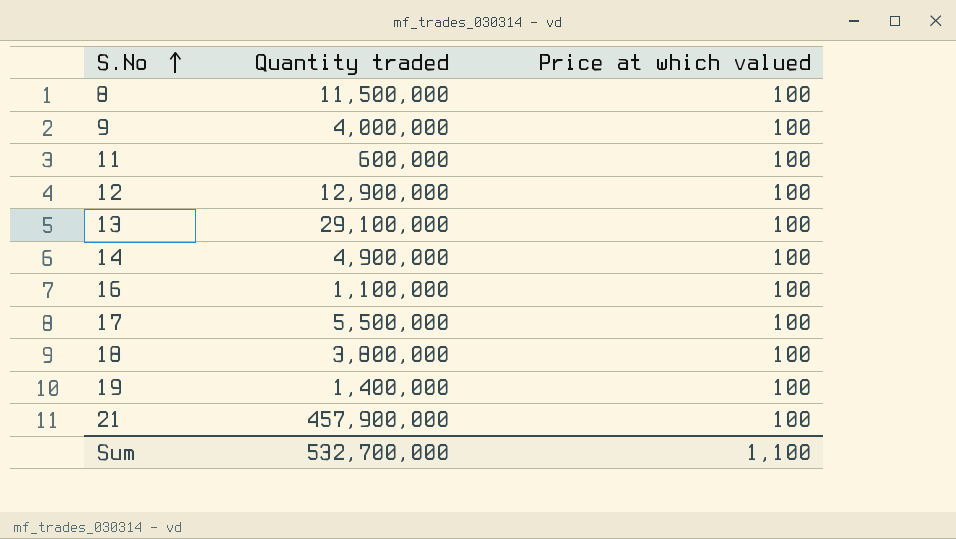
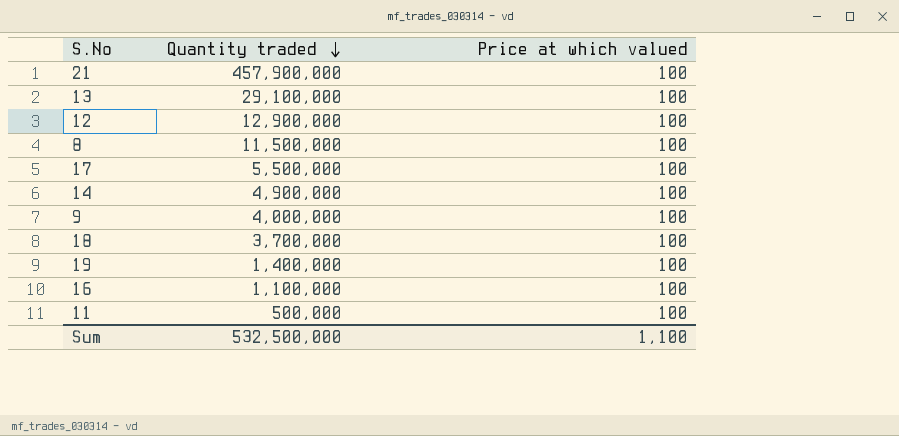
row order: S.No ascending -> Quantity traded descending
18 | Quantity traded: 3,800,000 -> 3,700,000
11 | Quantity traded: 600,000 -> 500,000
Sum | Quantity traded: 532,700,000 -> 532,500,000

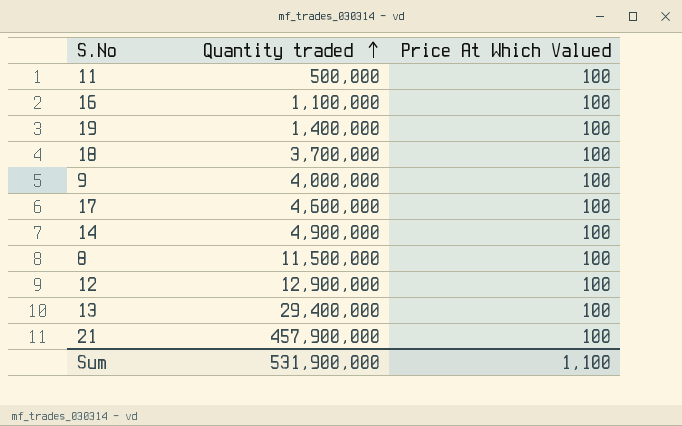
row order: Quantity traded descending -> Quantity traded ascending
column name: Price at which valued -> Price At Which Valued
17 | Quantity traded: 5,500,000 -> 4,600,000
13 | Quantity traded: 29,100,000 -> 29,400,000
Sum | Quantity traded: 532,500,000 -> 531,900,000

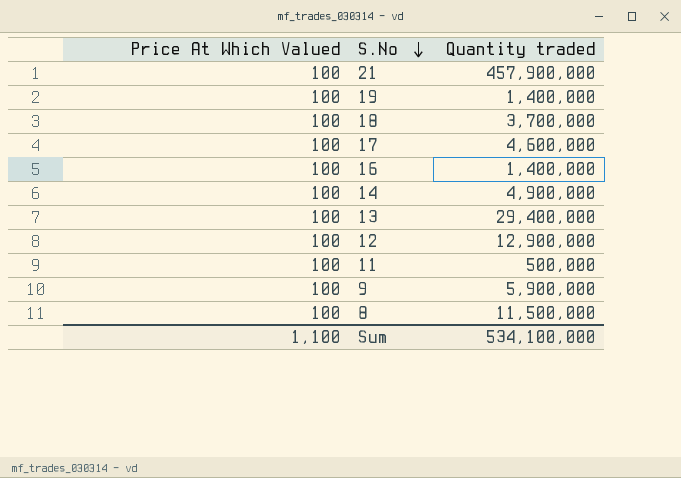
row order: Quantity traded ascending -> S.No descending
column Price At Which Valued | position: 3 -> 1
16 | Quantity traded: 1,100,000 -> 1,400,000
9 | Quantity traded: 4,000,000 -> 5,900,000
Sum | Quantity traded: 531,900,000 -> 534,100,000

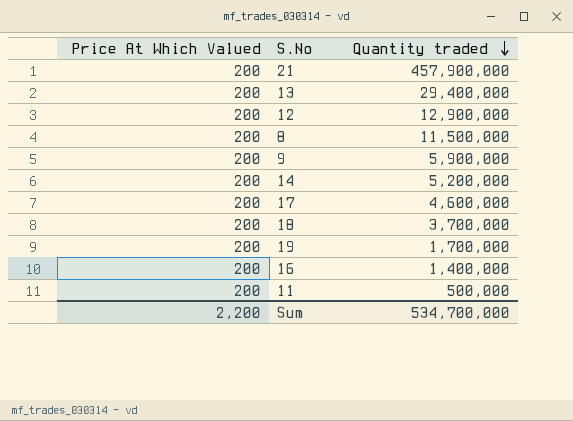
row order: S.No descending -> Quantity traded descending
21 | Price At Which Valued: 100 -> 200
13 | Price At Which Valued: 100 -> 200
12 | Price At Which Valued: 100 -> 200
8 | Price At Which Valued: 100 -> 200
9 | Price At Which Valued: 100 -> 200
14 | Price At Which Valued: 100 -> 200
14 | Quantity traded: 4,900,000 -> 5,200,000
17 | Price At Which Valued: 100 -> 200
18 | Price At Which Valued: 100 -> 200
19 | Price At Which Valued: 100 -> 200
19 | Quantity traded: 1,400,000 -> 1,700,000
16 | Price At Which Valued: 100 -> 200
11 | Price At Which Valued: 100 -> 200
Sum | Price At Which Valued: 1,100 -> 2,200
Sum | Quantity traded: 534,100,000 -> 534,700,000

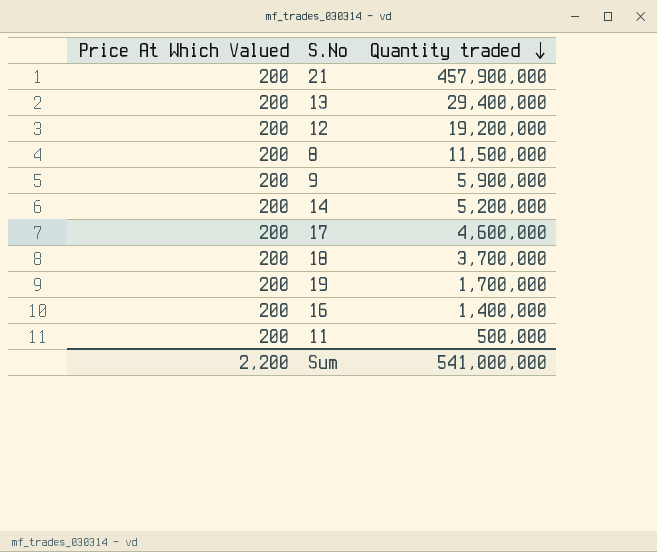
12 | Quantity traded: 12,900,000 -> 19,200,000
Sum | Quantity traded: 534,700,000 -> 541,000,000

